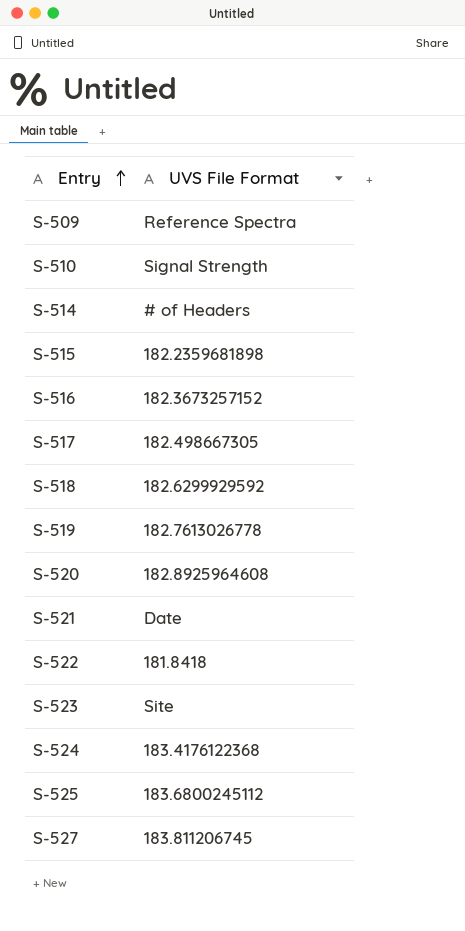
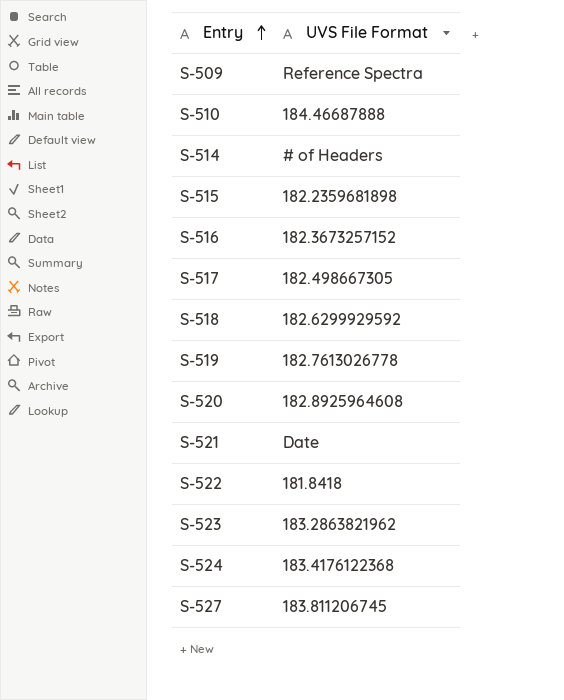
row S-525: 183.6800245112 -> none
S-510 | UVS File Format: Signal Strength -> 184.46687888
S-523 | UVS File Format: Site -> 183.2863821962

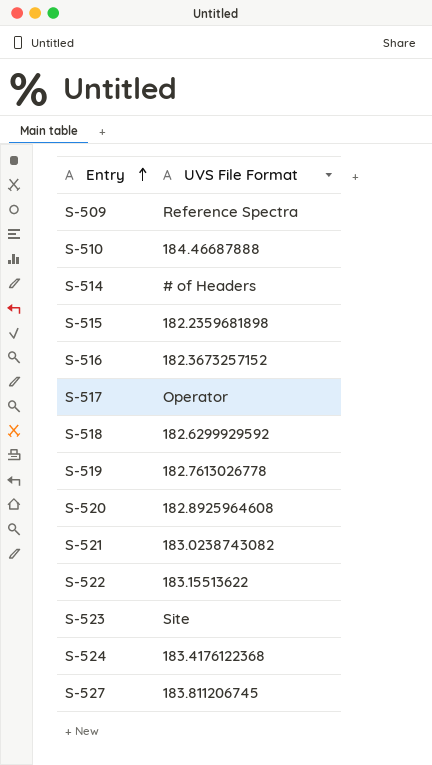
S-517 | UVS File Format: 182.498667305 -> Operator
S-521 | UVS File Format: Date -> 183.0238743082
S-522 | UVS File Format: 181.8418 -> 183.15513622
S-523 | UVS File Format: 183.2863821962 -> Site

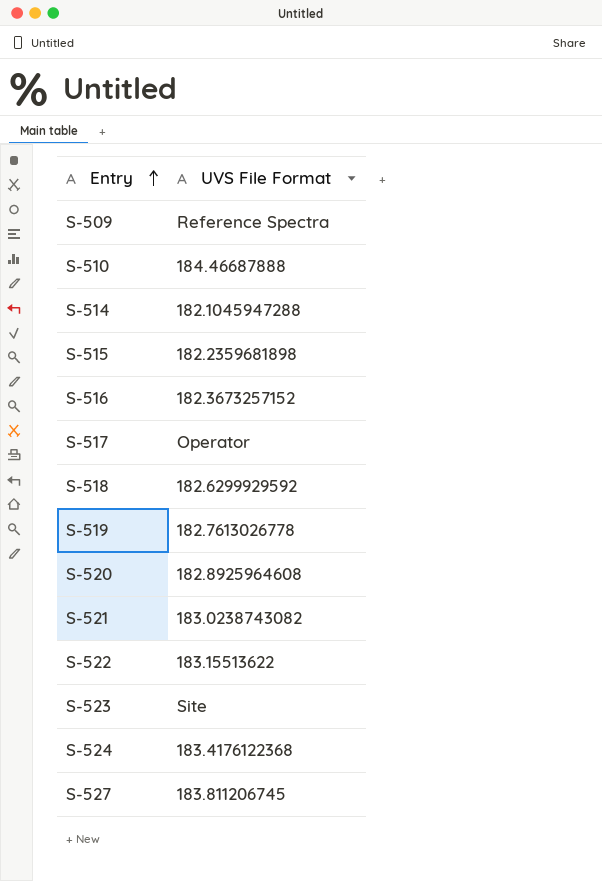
S-514 | UVS File Format: # of Headers -> 182.1045947288

